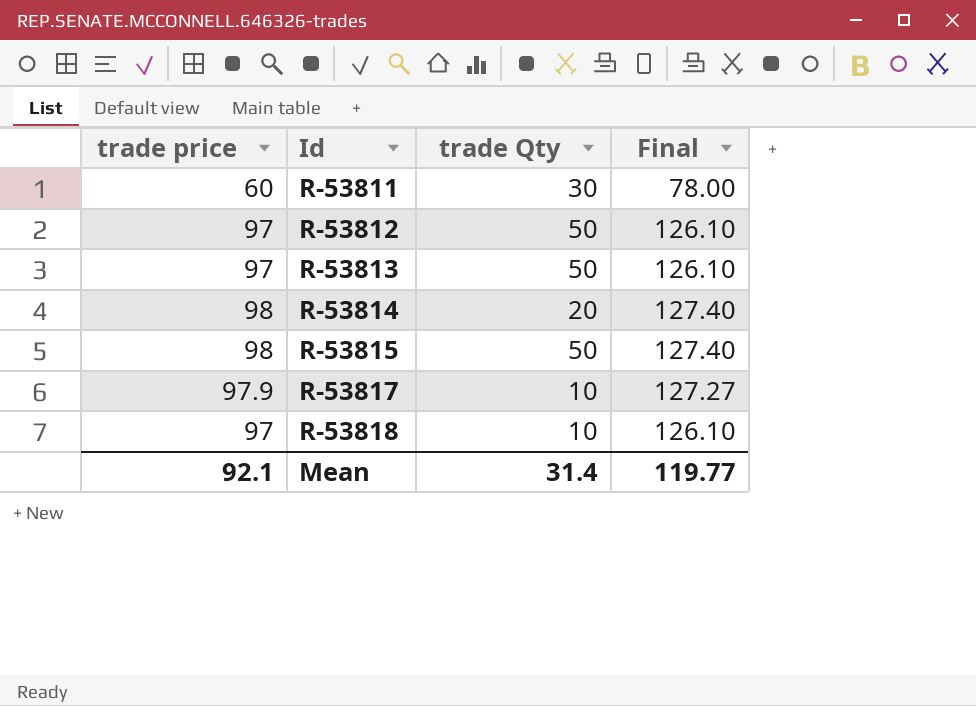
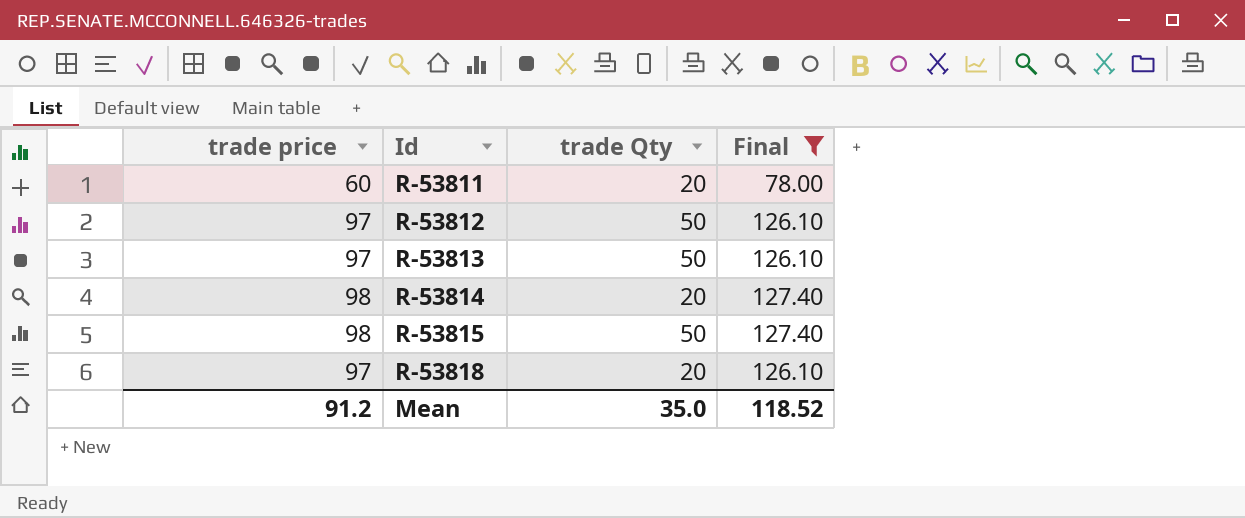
filter: none -> Final != 127.27
R-53811 | trade Qty: 30 -> 20
R-53818 | trade Qty: 10 -> 20
Mean | trade price: 92.1 -> 91.2
Mean | trade Qty: 31.4 -> 35.0
Mean | Final: 119.77 -> 118.52

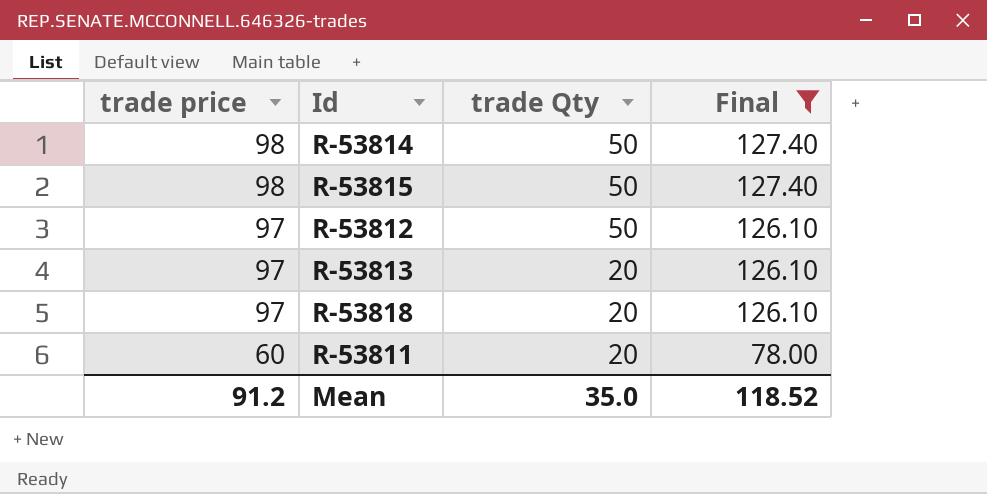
row order: Id ascending -> trade price descending
R-53814 | trade Qty: 20 -> 50
R-53813 | trade Qty: 50 -> 20

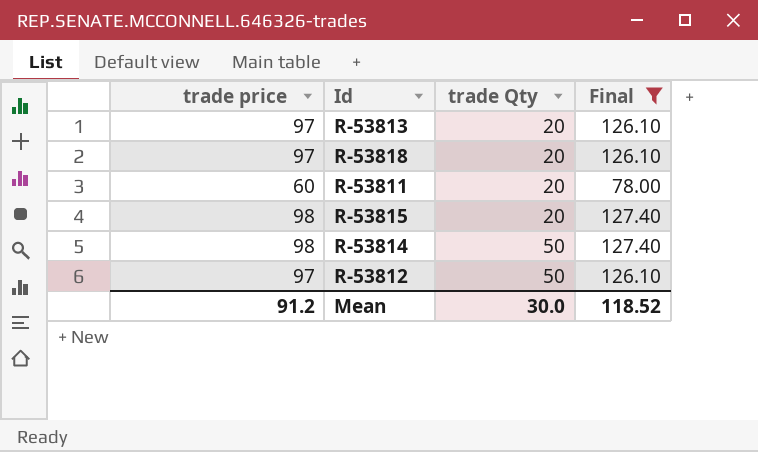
row order: trade price descending -> trade Qty ascending
R-53815 | trade Qty: 50 -> 20
Mean | trade Qty: 35.0 -> 30.0

